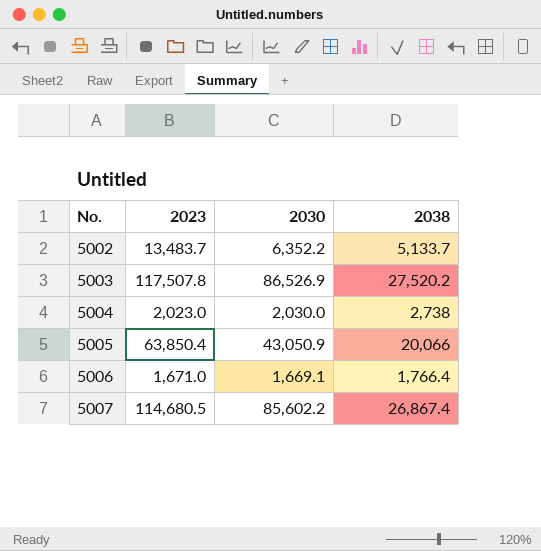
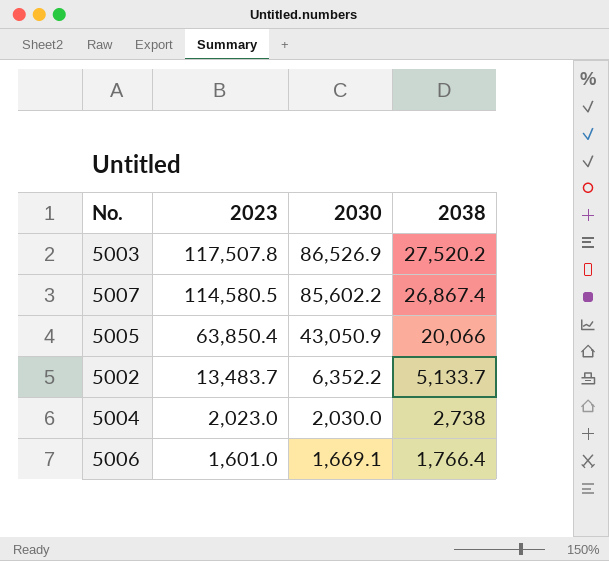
row order: No. ascending -> 2023 descending
5007 | 2023: 114,680.5 -> 114,580.5
5006 | 2023: 1,671.0 -> 1,601.0

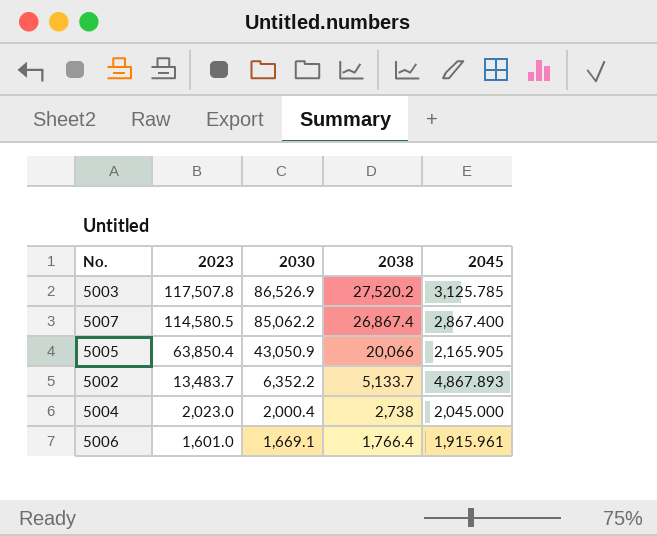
column 2045 | position: none -> 5
5007 | 2030: 85,602.2 -> 85,062.2
5004 | 2030: 2,030.0 -> 2,000.4

